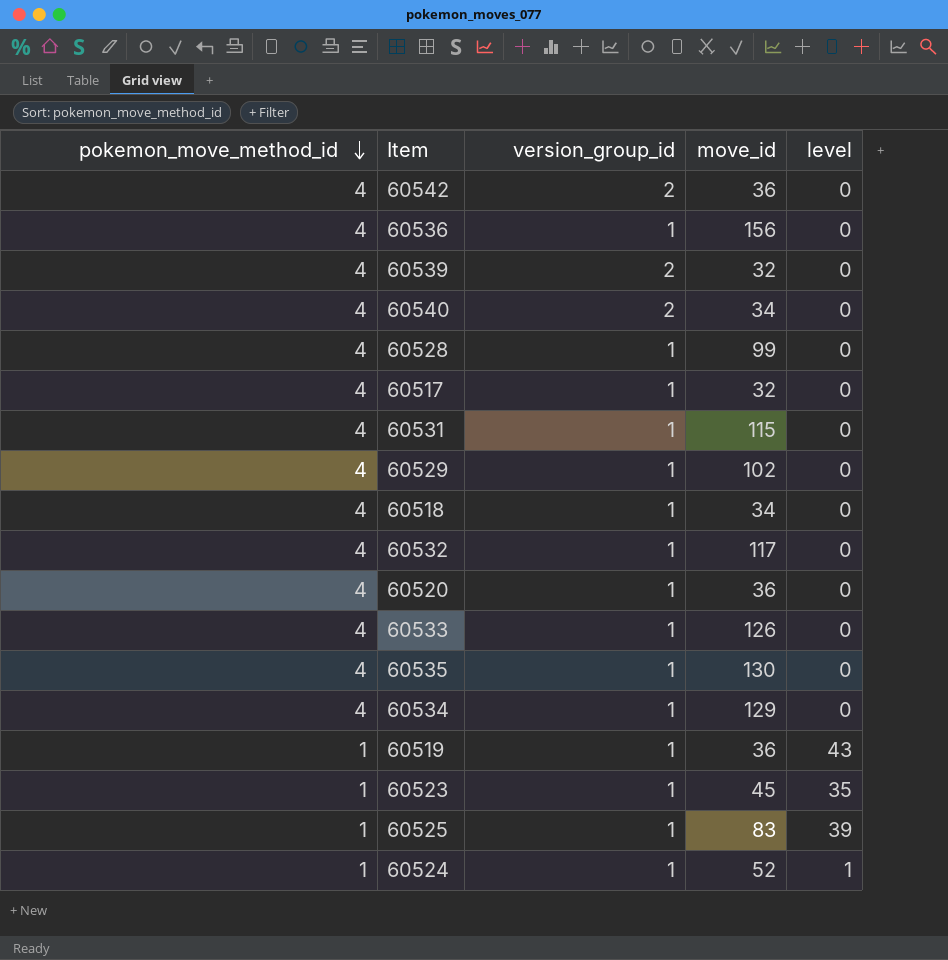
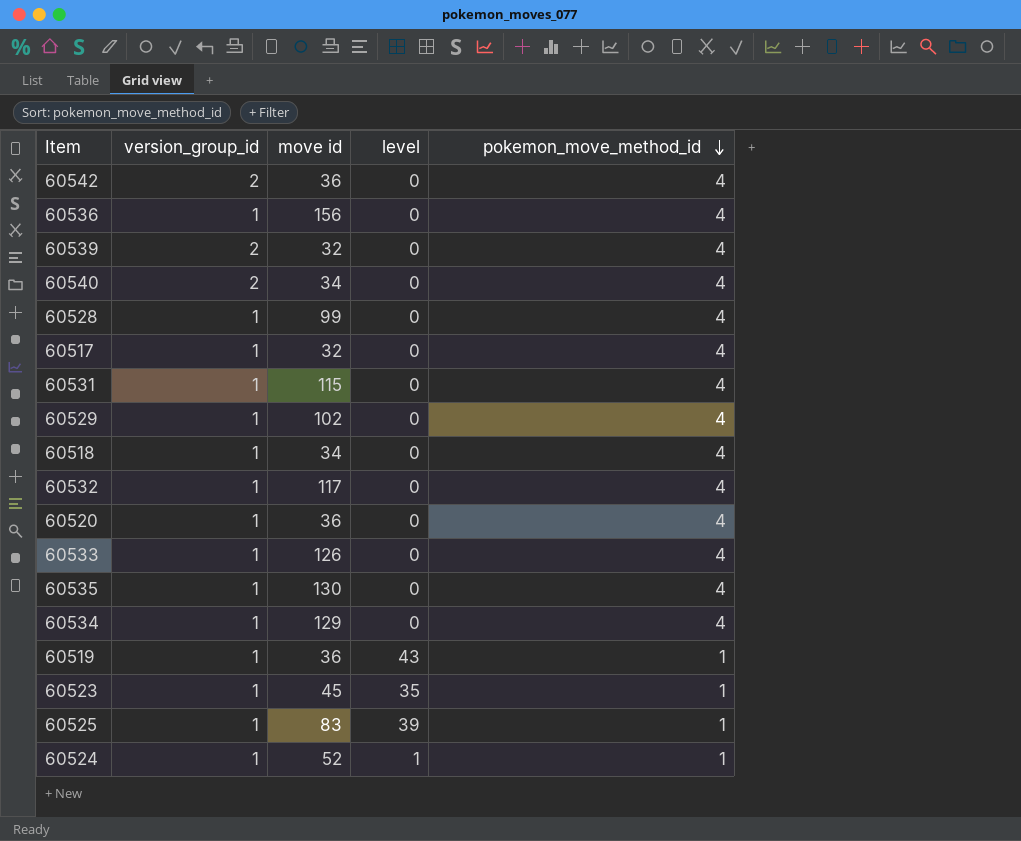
column name: move_id -> move id
column pokemon_move_method_id | position: 1 -> 5

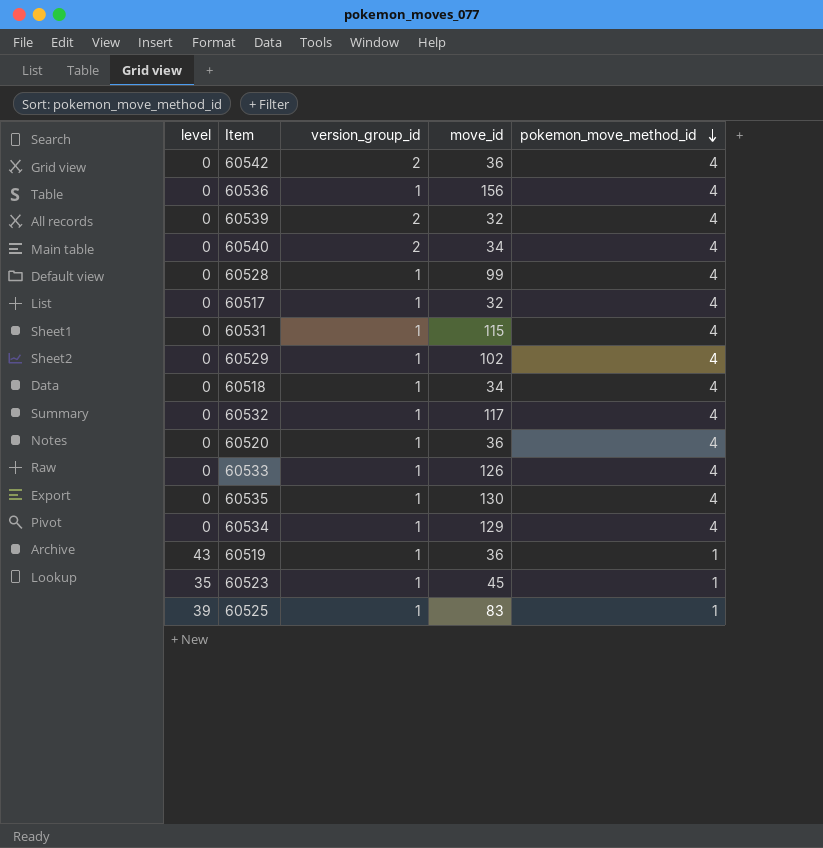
column level | position: 4 -> 1
column name: move id -> move_id
row 60524: 1 | 52 | 1 | 1 -> none

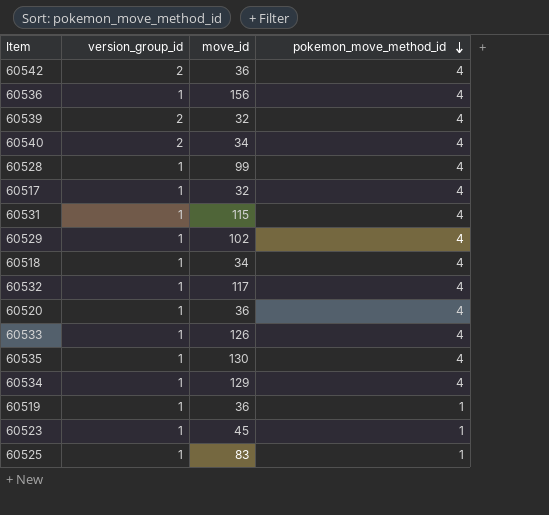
column level | position: 1 -> none

